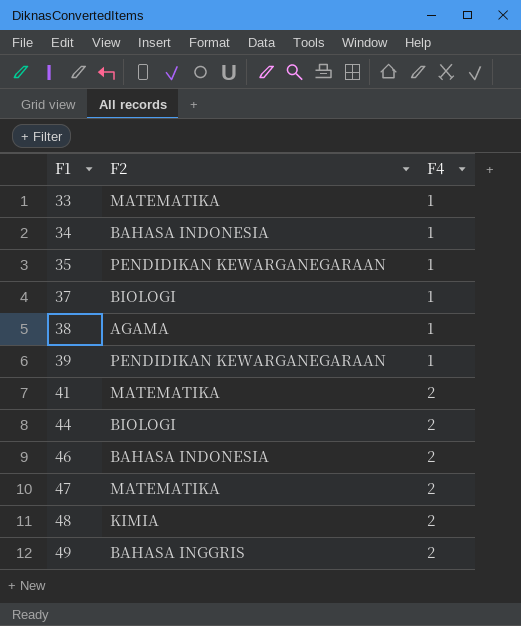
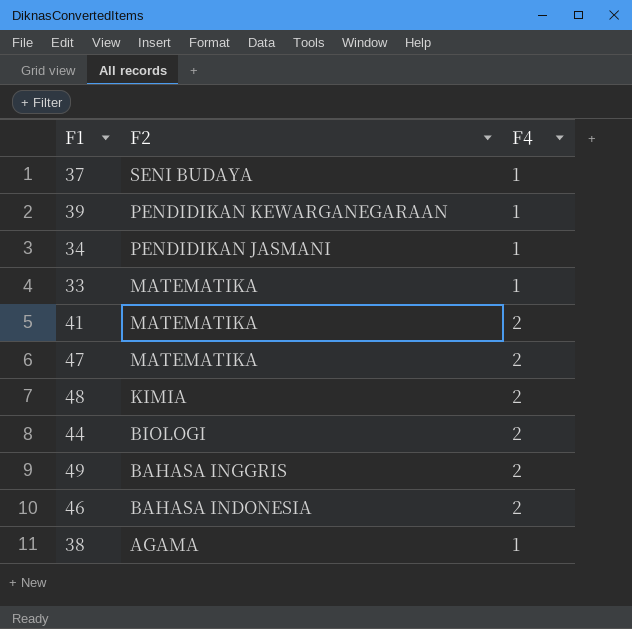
row order: F1 ascending -> F2 descending
row 35: PENDIDIKAN KEWARGANEGARAAN | 1 -> none
37 | F2: BIOLOGI -> SENI BUDAYA
34 | F2: BAHASA INDONESIA -> PENDIDIKAN JASMANI

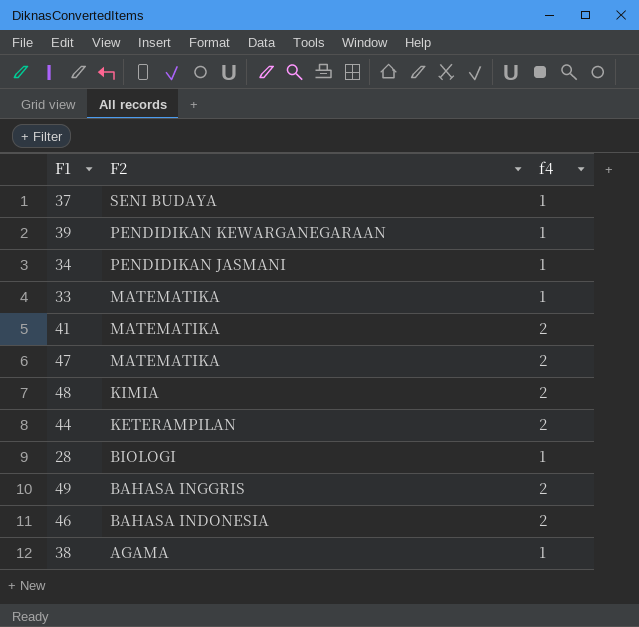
column name: F4 -> f4
44 | F2: BIOLOGI -> KETERAMPILAN
row 28: none -> BIOLOGI | 1

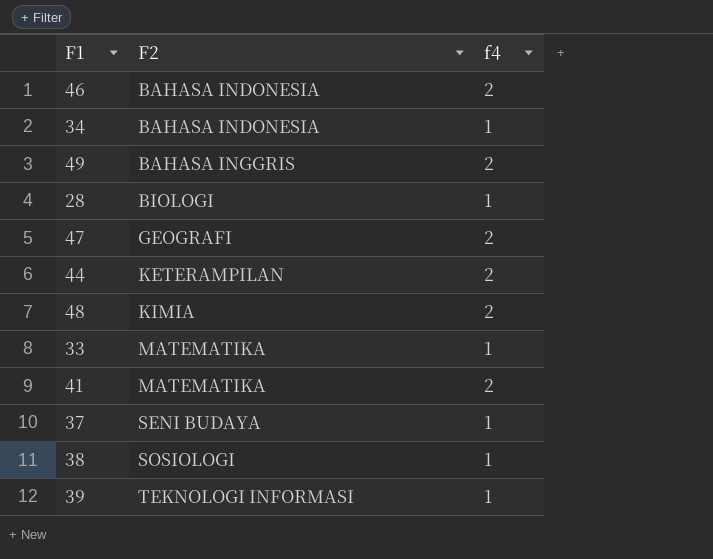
row order: F2 descending -> F2 ascending
34 | F2: PENDIDIKAN JASMANI -> BAHASA INDONESIA
47 | F2: MATEMATIKA -> GEOGRAFI
38 | F2: AGAMA -> SOSIOLOGI
39 | F2: PENDIDIKAN KEWARGANEGARAAN -> TEKNOLOGI INFORMASI

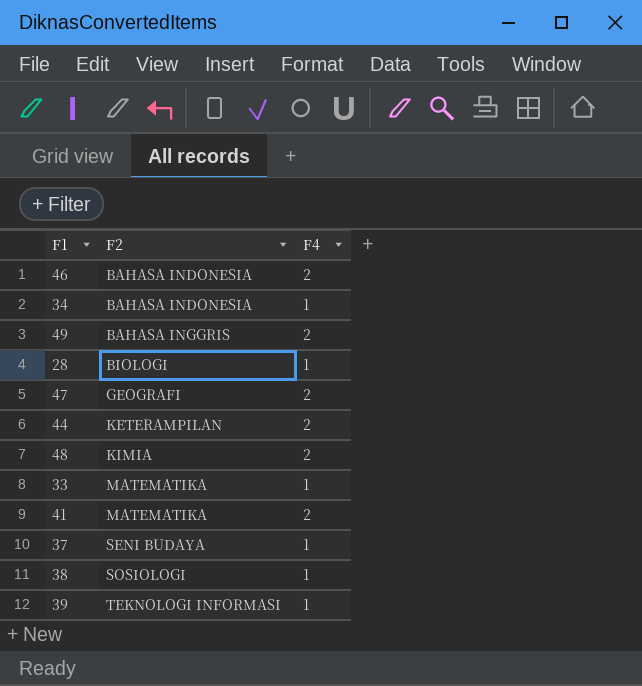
column name: f4 -> F4

